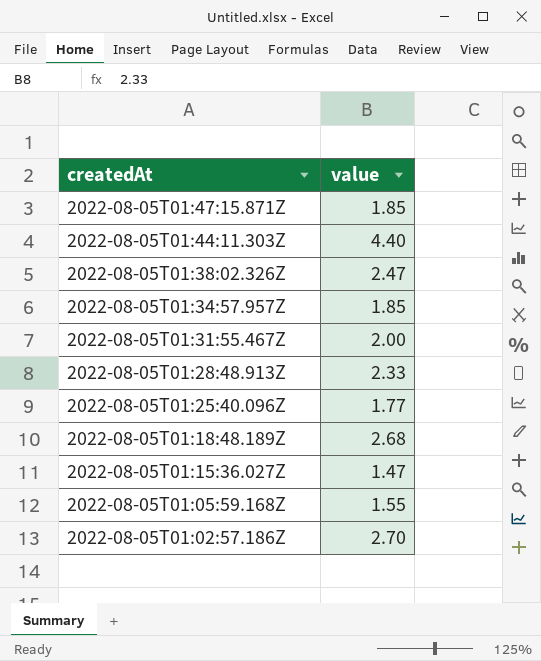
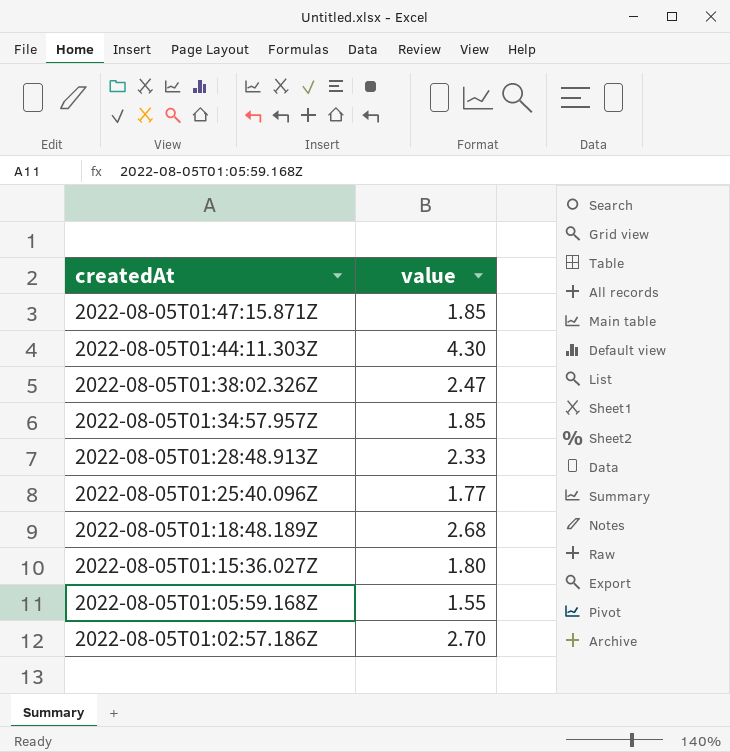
row 2022-08-05T01:31:55.467Z: 2.00 -> none
2022-08-05T01:44:11.303Z | value: 4.40 -> 4.30
2022-08-05T01:15:36.027Z | value: 1.47 -> 1.80

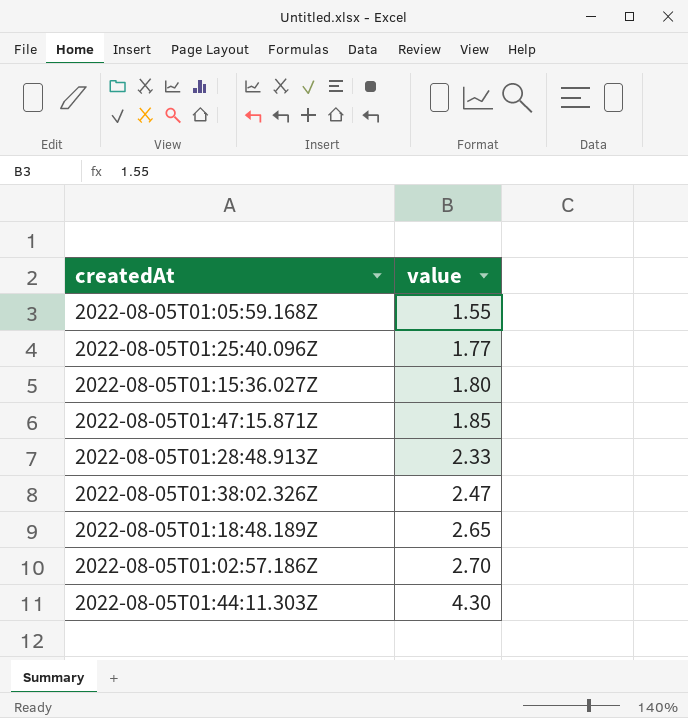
row order: createdAt descending -> value ascending
row 2022-08-05T01:34:57.957Z: 1.85 -> none
2022-08-05T01:18:48.189Z | value: 2.68 -> 2.65

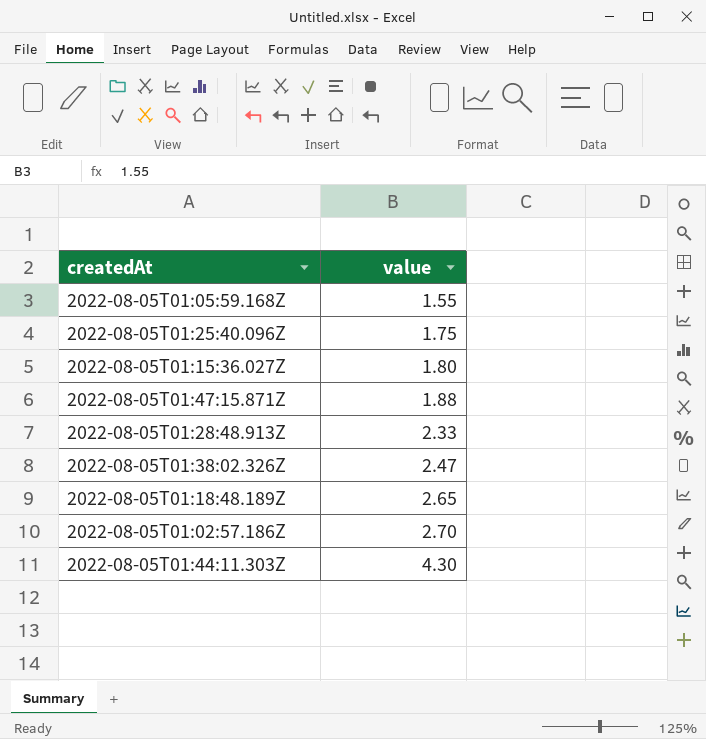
2022-08-05T01:25:40.096Z | value: 1.77 -> 1.75
2022-08-05T01:47:15.871Z | value: 1.85 -> 1.88

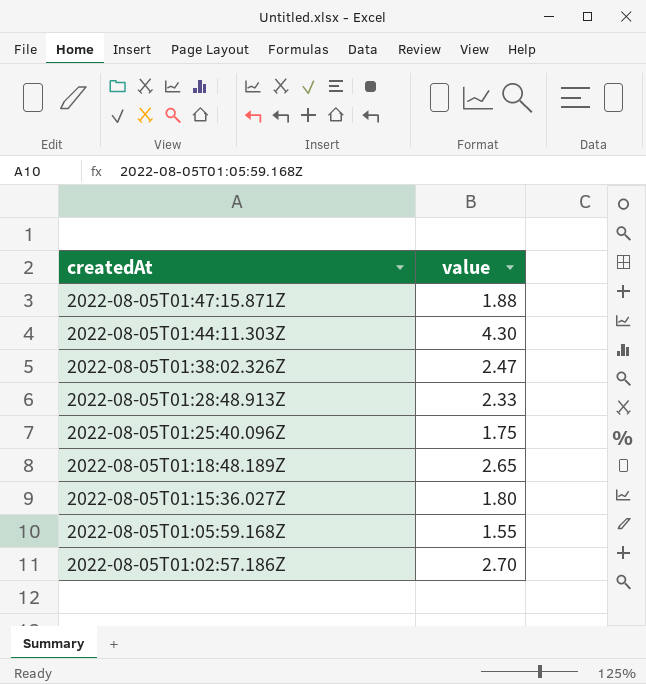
row order: value ascending -> createdAt descending

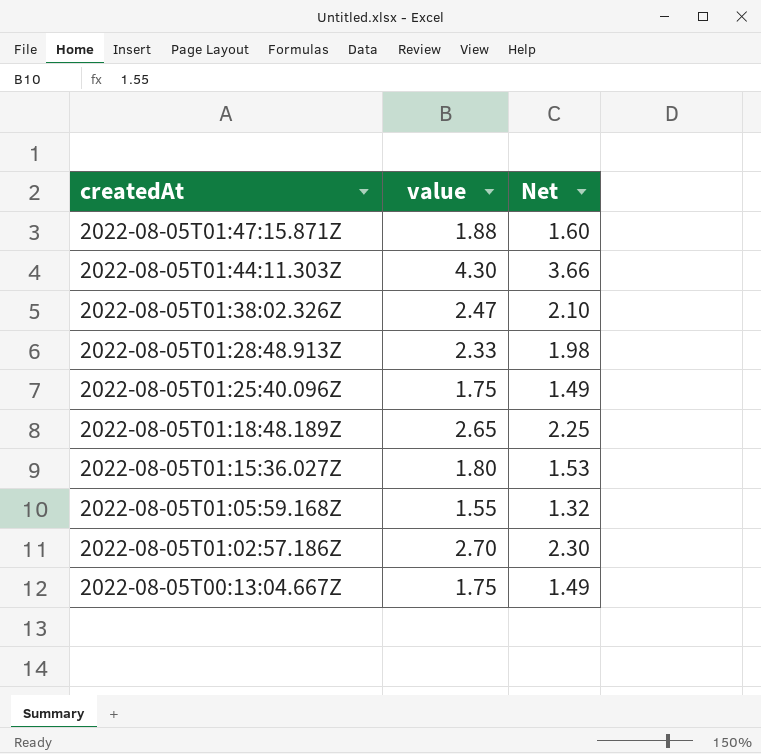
column Net | formula: none -> [value] * 0.85
row 2022-08-05T00:13:04.667Z: none -> 1.75 | 1.49

